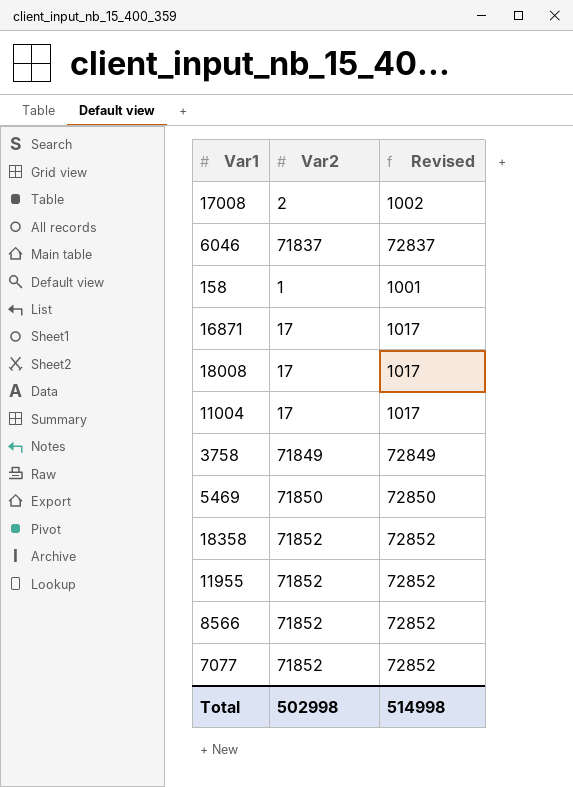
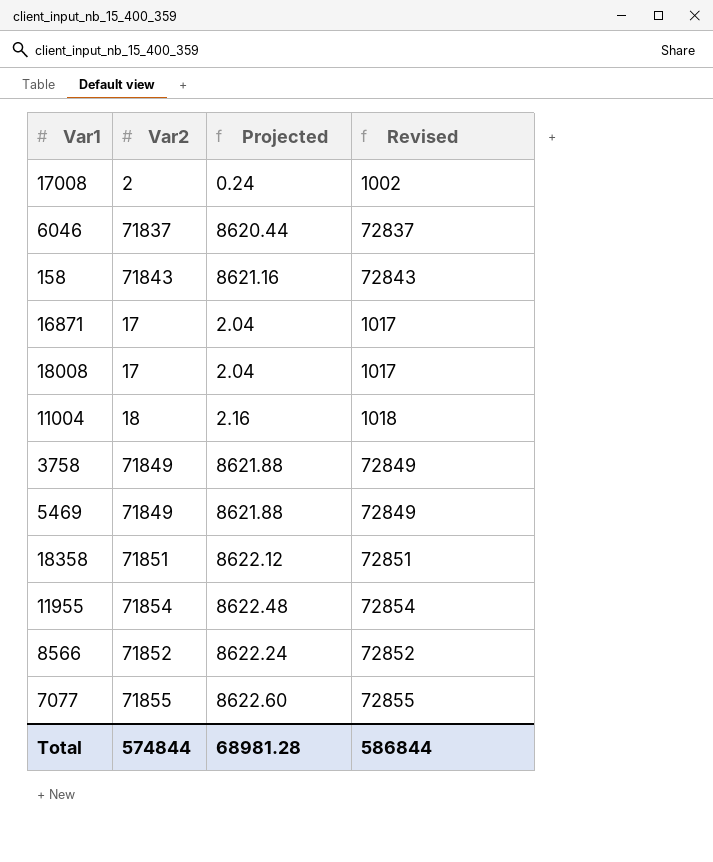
column Projected | formula: none -> [Var2] * 0.12
158 | Var2: 1 -> 71843
158 | Revised: 1001 -> 72843
11004 | Var2: 17 -> 18
11004 | Revised: 1017 -> 1018
5469 | Var2: 71850 -> 71849
5469 | Revised: 72850 -> 72849
18358 | Var2: 71852 -> 71851
18358 | Revised: 72852 -> 72851
11955 | Var2: 71852 -> 71854
11955 | Revised: 72852 -> 72854
7077 | Var2: 71852 -> 71855
7077 | Revised: 72852 -> 72855
Total | Var2: 502998 -> 574844
Total | Revised: 514998 -> 586844

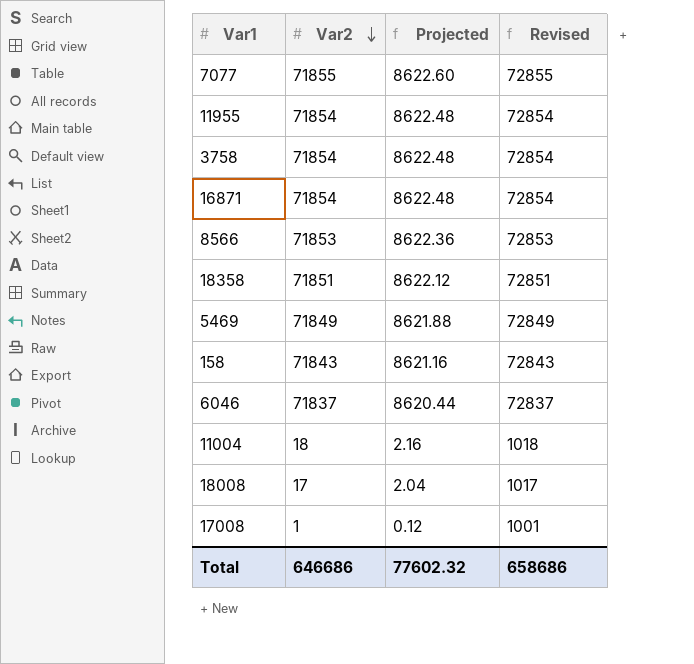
row order: none -> Var2 descending
3758 | Var2: 71849 -> 71854
3758 | Projected: 8621.88 -> 8622.48
3758 | Revised: 72849 -> 72854
16871 | Var2: 17 -> 71854
16871 | Projected: 2.04 -> 8622.48
16871 | Revised: 1017 -> 72854
8566 | Var2: 71852 -> 71853
8566 | Projected: 8622.24 -> 8622.36
8566 | Revised: 72852 -> 72853
17008 | Var2: 2 -> 1
17008 | Projected: 0.24 -> 0.12
17008 | Revised: 1002 -> 1001
Total | Var2: 574844 -> 646686
Total | Projected: 68981.28 -> 77602.32
Total | Revised: 586844 -> 658686

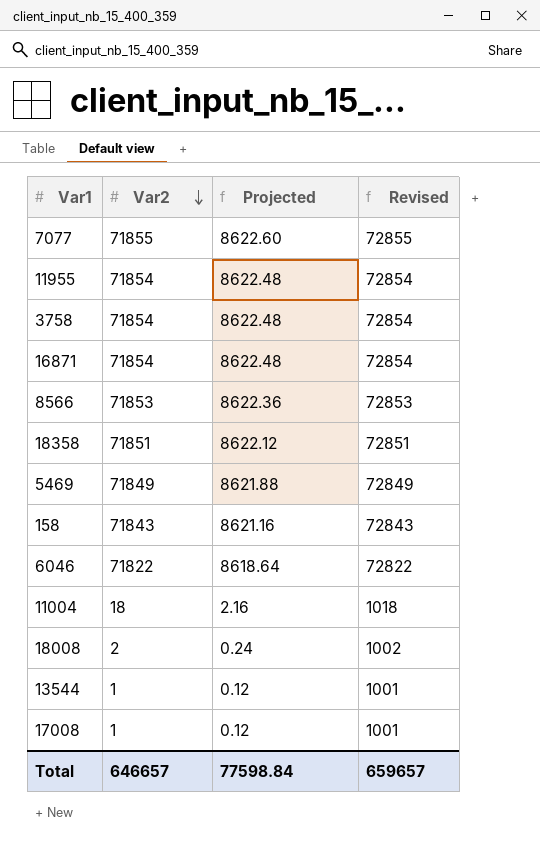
6046 | Var2: 71837 -> 71822
6046 | Projected: 8620.44 -> 8618.64
6046 | Revised: 72837 -> 72822
18008 | Var2: 17 -> 2
18008 | Projected: 2.04 -> 0.24
18008 | Revised: 1017 -> 1002
row 13544: none -> 1 | 0.12 | 1001
Total | Var2: 646686 -> 646657
Total | Projected: 77602.32 -> 77598.84
Total | Revised: 658686 -> 659657

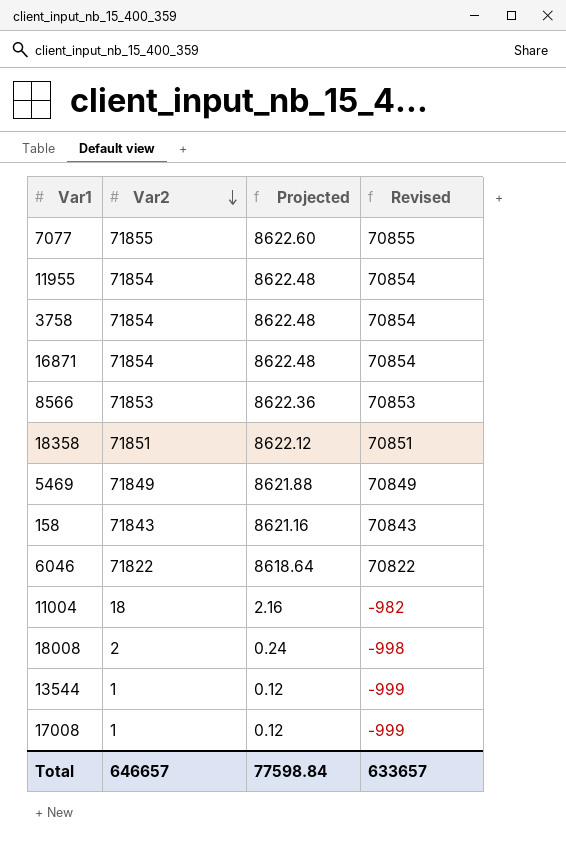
column Revised | formula: [Var2] + 1000 -> [Var2] - 1000
Total | Revised: 659657 -> 633657

